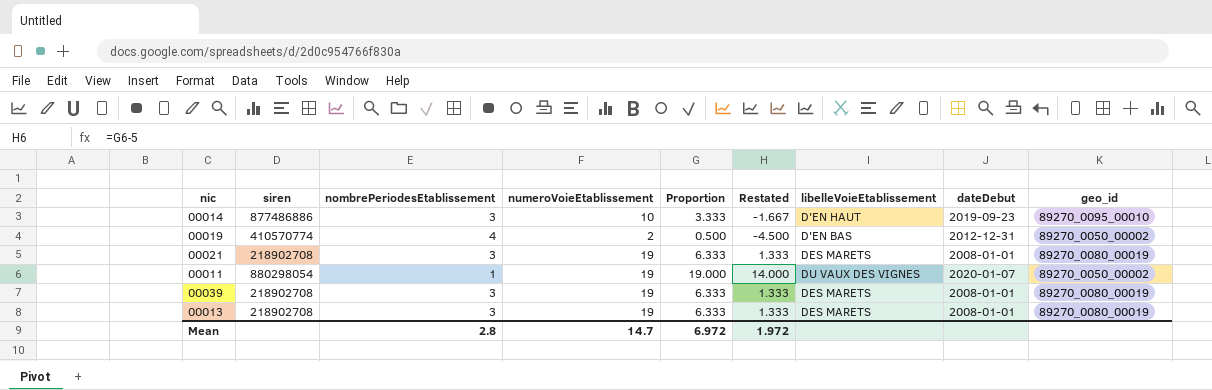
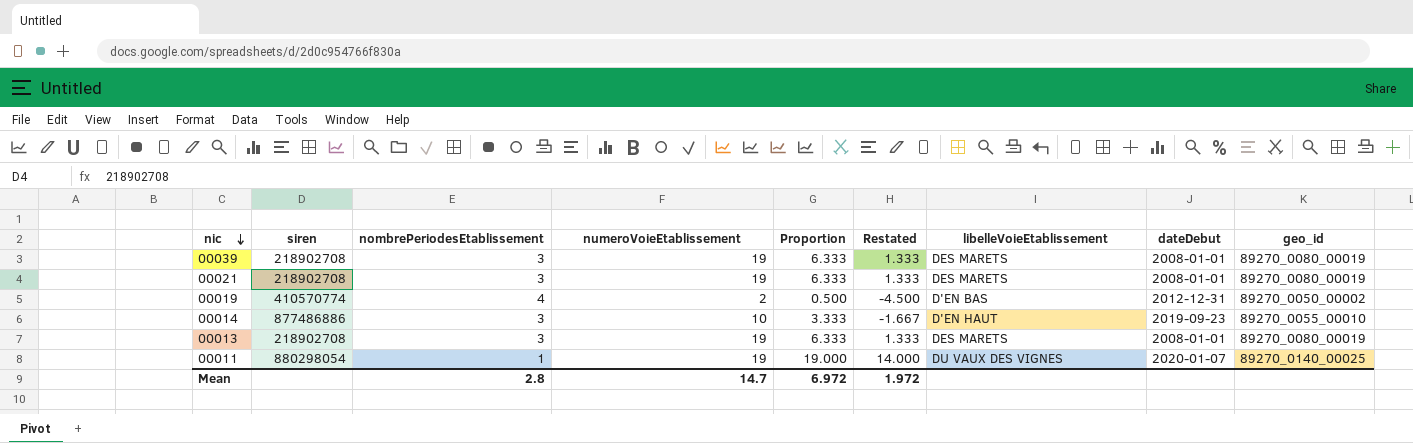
row order: none -> nic descending
00014 | geo_id: 89270_0095_00010 -> 89270_0055_00010
00011 | geo_id: 89270_0050_00002 -> 89270_0140_00025

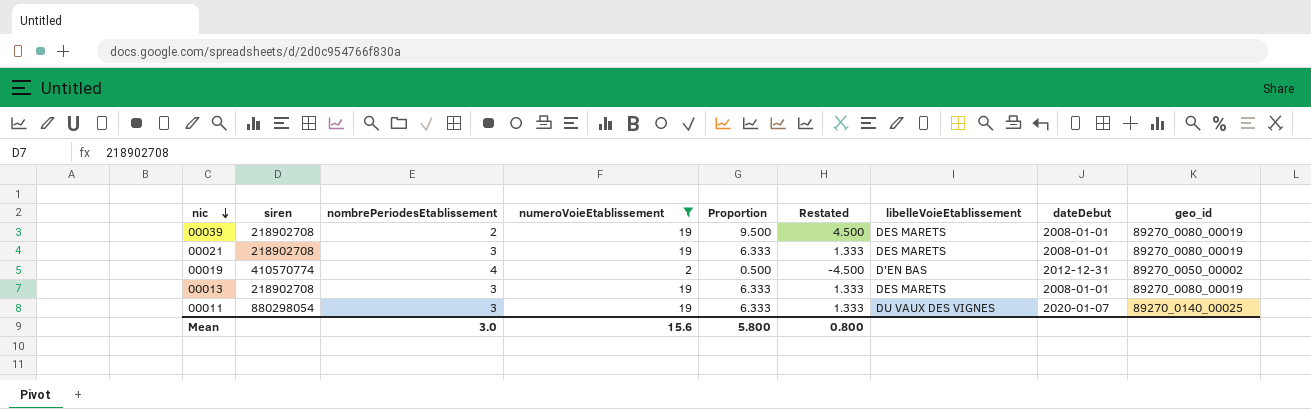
filter: none -> numeroVoieEtablissement != 10
00039 | nombrePeriodesEtablissement: 3 -> 2
00039 | Proportion: 6.333 -> 9.500
00039 | Restated: 1.333 -> 4.500
00011 | nombrePeriodesEtablissement: 1 -> 3
00011 | Proportion: 19.000 -> 6.333
00011 | Restated: 14.000 -> 1.333
Mean | nombrePeriodesEtablissement: 2.8 -> 3.0
Mean | numeroVoieEtablissement: 14.7 -> 15.6
Mean | Proportion: 6.972 -> 5.800
Mean | Restated: 1.972 -> 0.800

